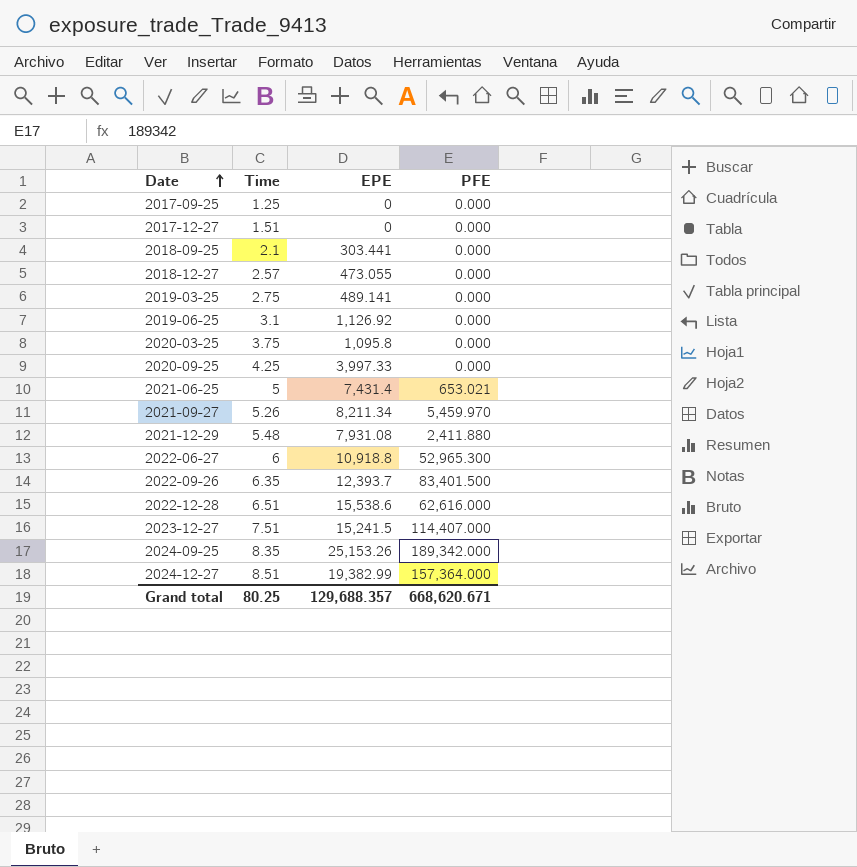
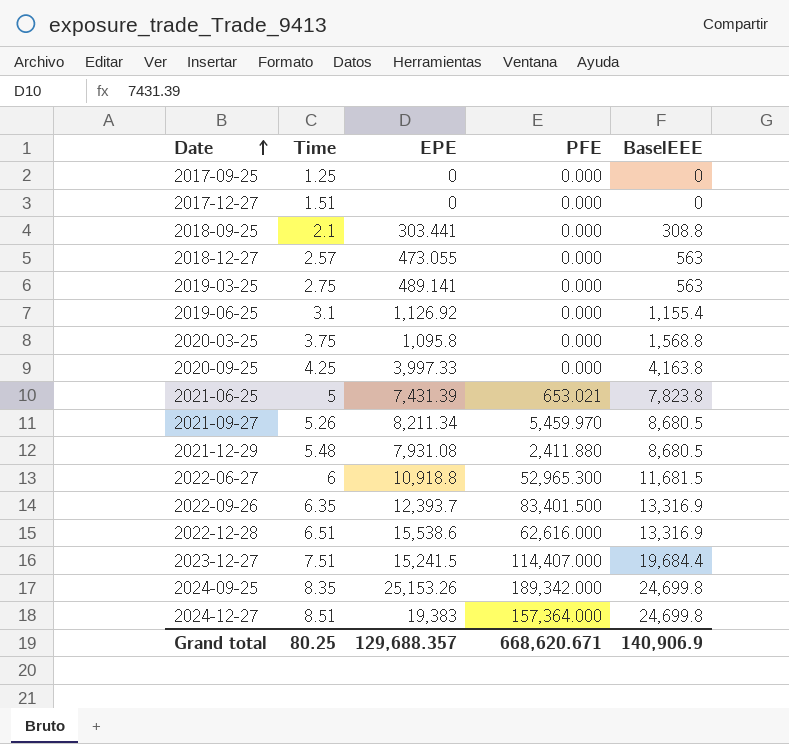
column BaselEEE | position: none -> 5
2021-06-25 | EPE: 7,431.4 -> 7,431.39
2024-12-27 | EPE: 19,382.99 -> 19,383

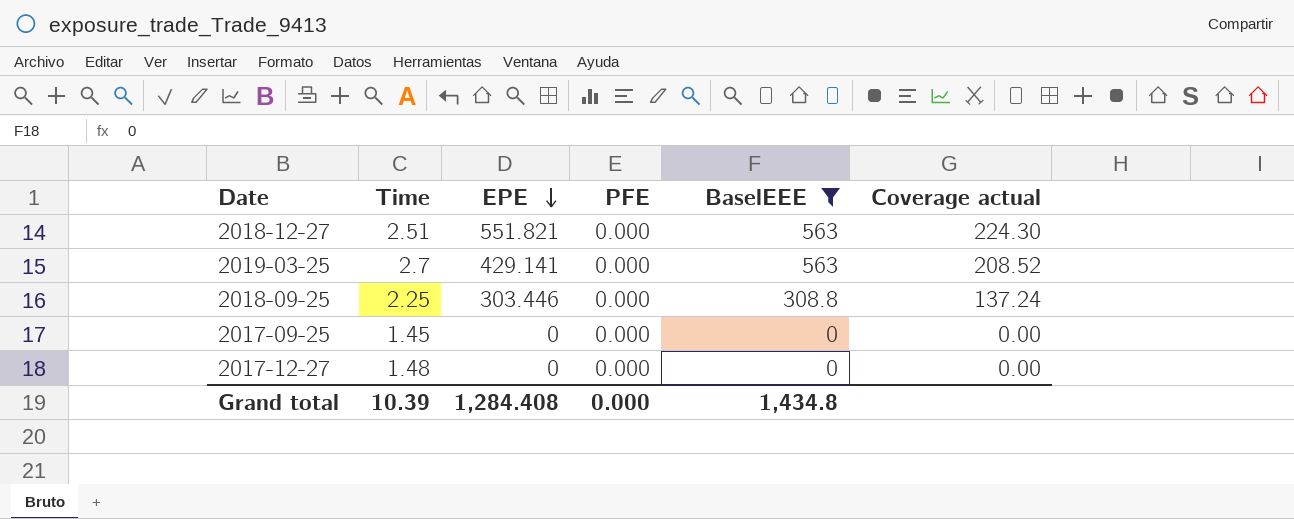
filter: none -> BaselEEE <= 563
row order: Date ascending -> EPE descending
column Coverage actual | formula: none -> [BaselEEE] / [Time]
2018-12-27 | Time: 2.57 -> 2.51
2018-12-27 | EPE: 473.055 -> 551.821
2019-03-25 | Time: 2.75 -> 2.7
2019-03-25 | EPE: 489.141 -> 429.141
2018-09-25 | Time: 2.1 -> 2.25
2018-09-25 | EPE: 303.441 -> 303.446
2017-09-25 | Time: 1.25 -> 1.45
2017-12-27 | Time: 1.51 -> 1.48
Grand total | Time: 80.25 -> 10.39
Grand total | EPE: 129,688.357 -> 1,284.408
Grand total | PFE: 668,620.671 -> 0.000
Grand total | BaselEEE: 140,906.9 -> 1,434.8

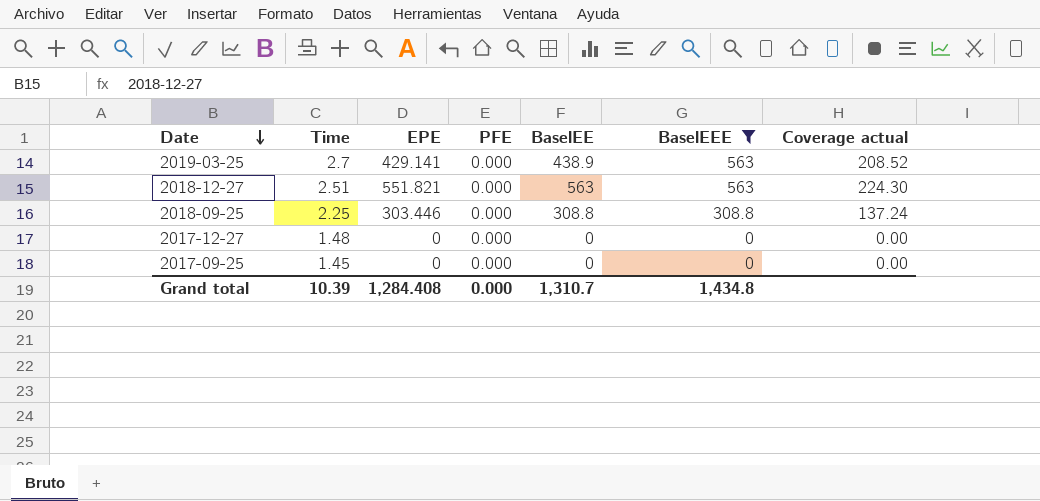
row order: EPE descending -> Date descending
column BaselEE | position: none -> 5

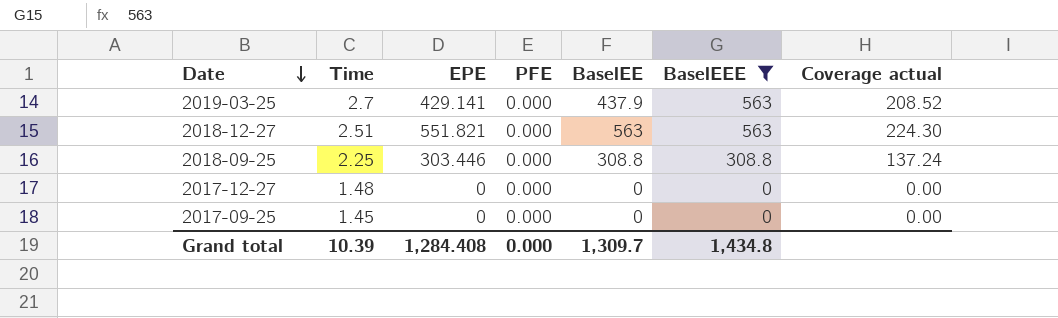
2019-03-25 | BaselEE: 438.9 -> 437.9
Grand total | BaselEE: 1,310.7 -> 1,309.7

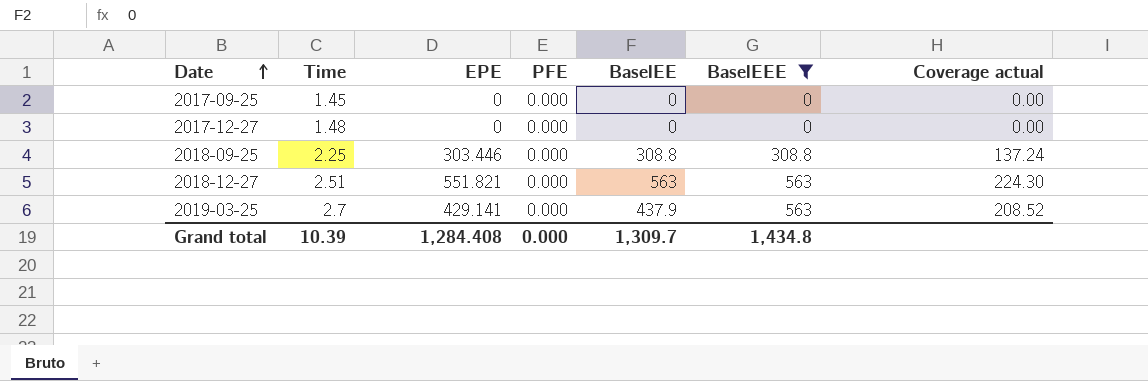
row order: Date descending -> Date ascending

